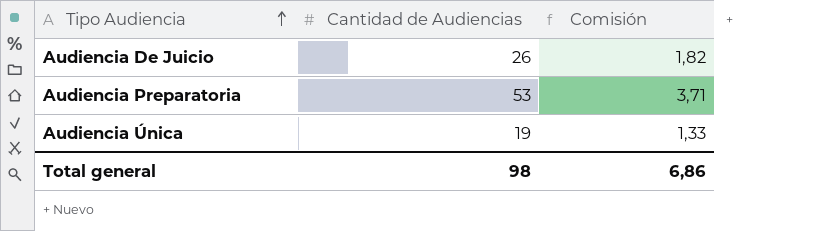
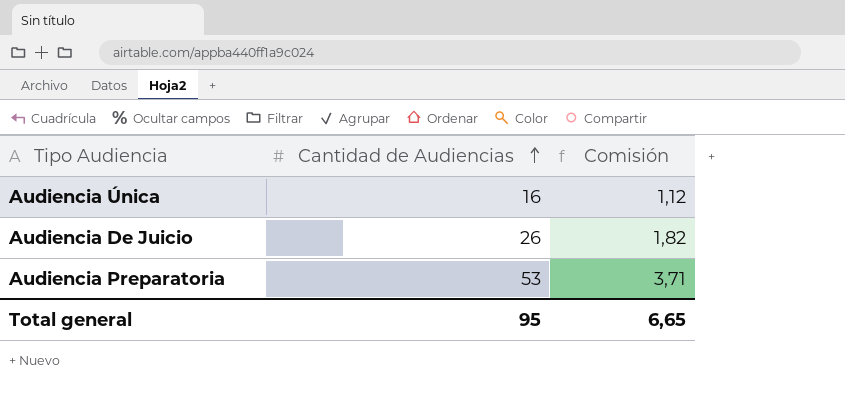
row order: Tipo Audiencia ascending -> Cantidad de Audiencias ascending
Audiencia Única | Cantidad de Audiencias: 19 -> 16
Audiencia Única | Comisión: 1,33 -> 1,12
Total general | Cantidad de Audiencias: 98 -> 95
Total general | Comisión: 6,86 -> 6,65

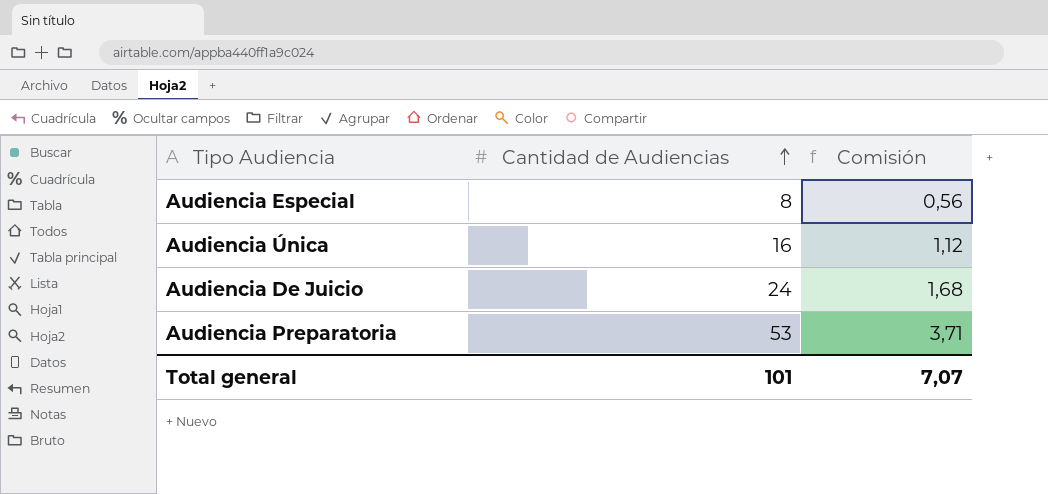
row Audiencia Especial: none -> 8 | 0,56
Audiencia De Juicio | Cantidad de Audiencias: 26 -> 24
Audiencia De Juicio | Comisión: 1,82 -> 1,68
Total general | Cantidad de Audiencias: 95 -> 101
Total general | Comisión: 6,65 -> 7,07

